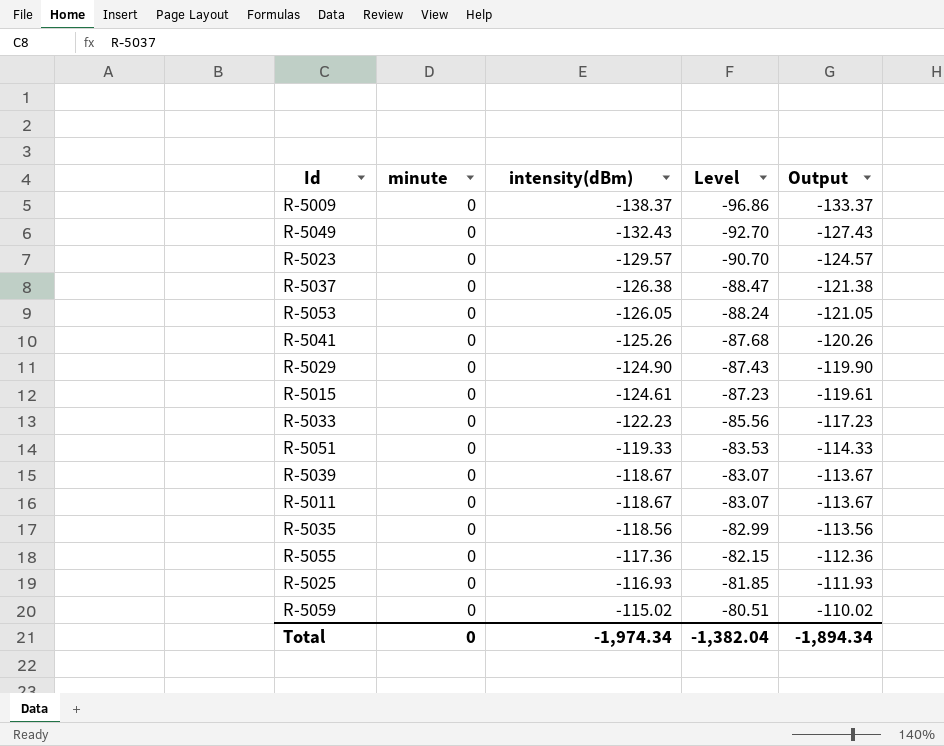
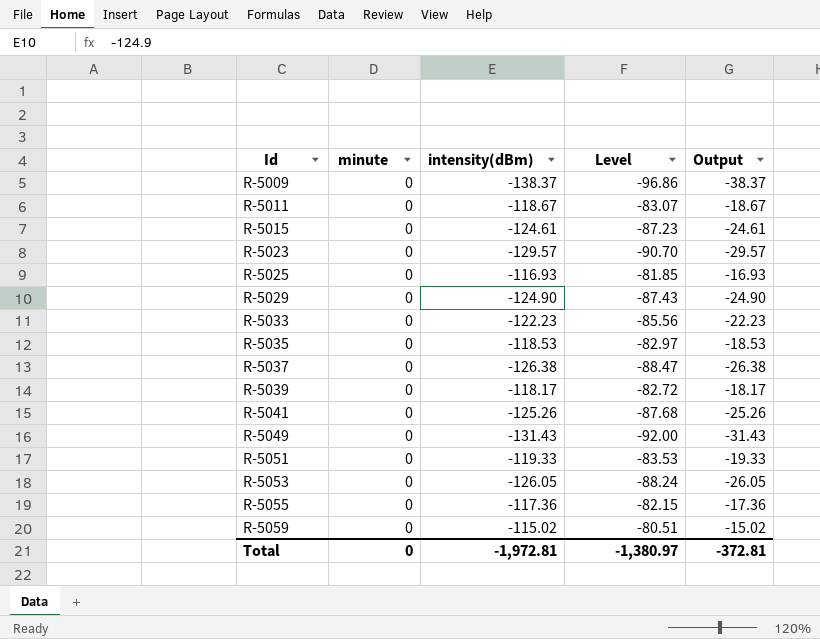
row order: intensity(dBm) ascending -> Id ascending
column Output | formula: [intensity(dBm)] + 5 -> [intensity(dBm)] + 100
R-5035 | intensity(dBm): -118.56 -> -118.53
R-5035 | Level: -82.99 -> -82.97
R-5039 | intensity(dBm): -118.67 -> -118.17
R-5039 | Level: -83.07 -> -82.72
R-5049 | intensity(dBm): -132.43 -> -131.43
R-5049 | Level: -92.70 -> -92.00
Total | intensity(dBm): -1,974.34 -> -1,972.81
Total | Level: -1,382.04 -> -1,380.97
Total | Output: -1,894.34 -> -372.81

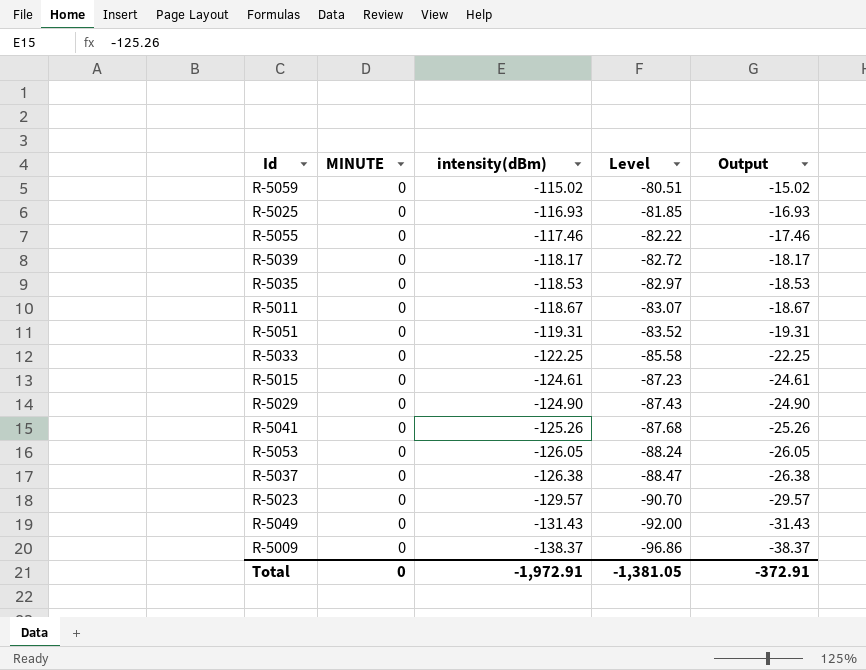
row order: Id ascending -> intensity(dBm) descending
column name: minute -> MINUTE
R-5055 | intensity(dBm): -117.36 -> -117.46
R-5055 | Level: -82.15 -> -82.22
R-5055 | Output: -17.36 -> -17.46
R-5051 | intensity(dBm): -119.33 -> -119.31
R-5051 | Level: -83.53 -> -83.52
R-5051 | Output: -19.33 -> -19.31
R-5033 | intensity(dBm): -122.23 -> -122.25
R-5033 | Level: -85.56 -> -85.58
R-5033 | Output: -22.23 -> -22.25
Total | intensity(dBm): -1,972.81 -> -1,972.91
Total | Level: -1,380.97 -> -1,381.05
Total | Output: -372.81 -> -372.91

